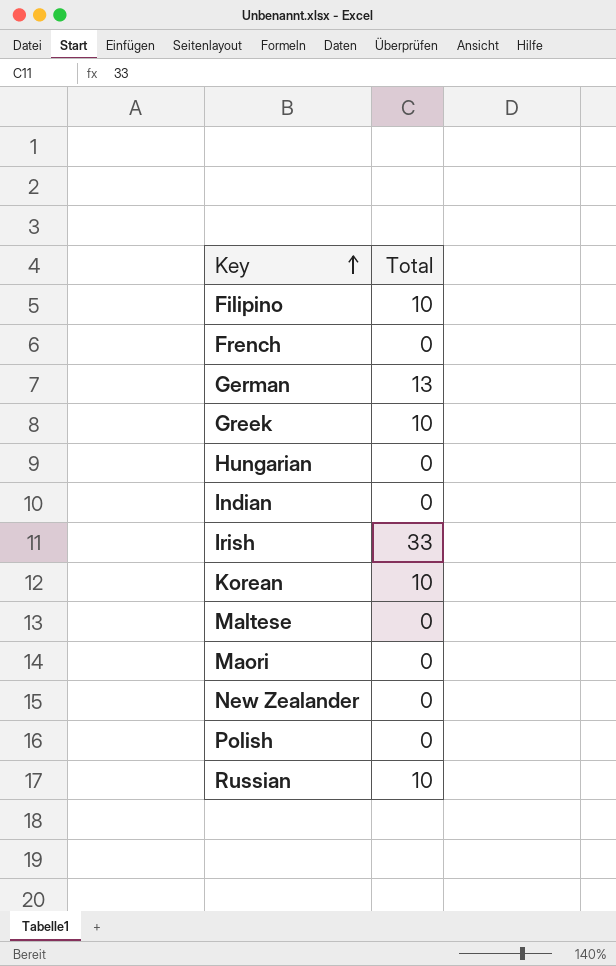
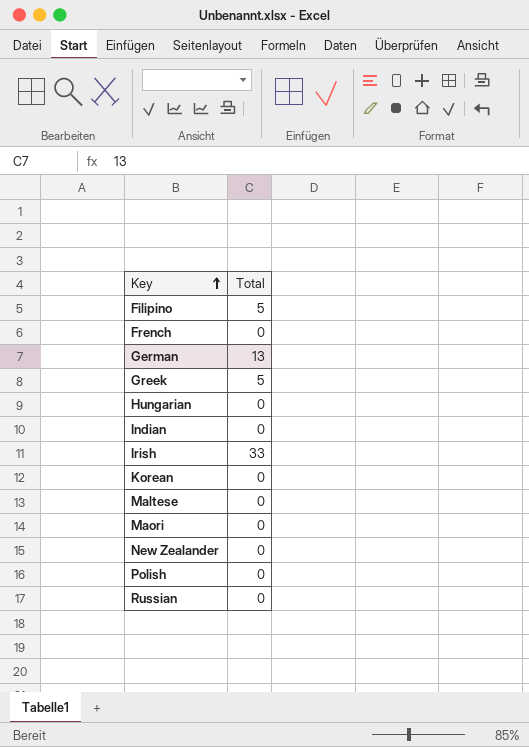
Filipino | Total: 10 -> 5
Greek | Total: 10 -> 5
Korean | Total: 10 -> 0
Russian | Total: 10 -> 0

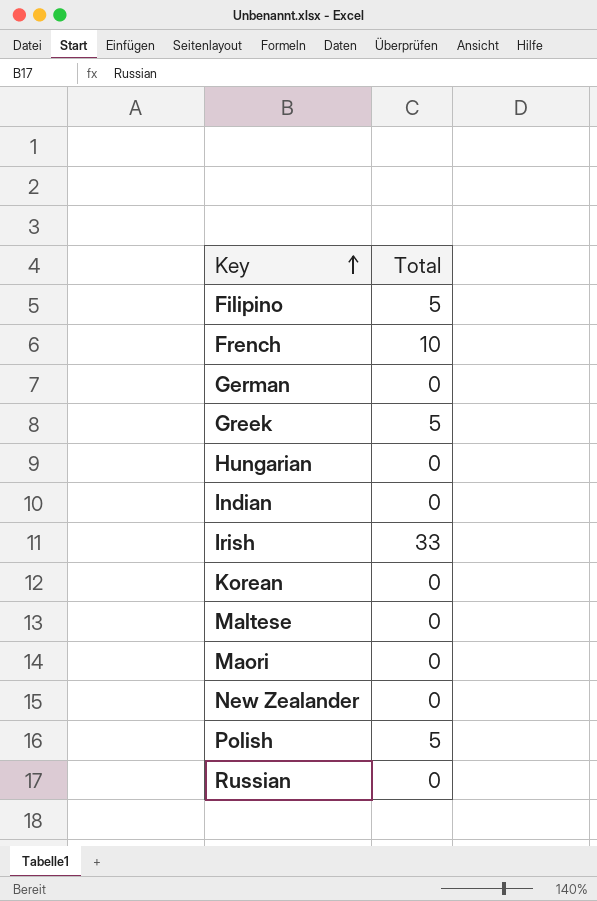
French | Total: 0 -> 10
German | Total: 13 -> 0
Polish | Total: 0 -> 5

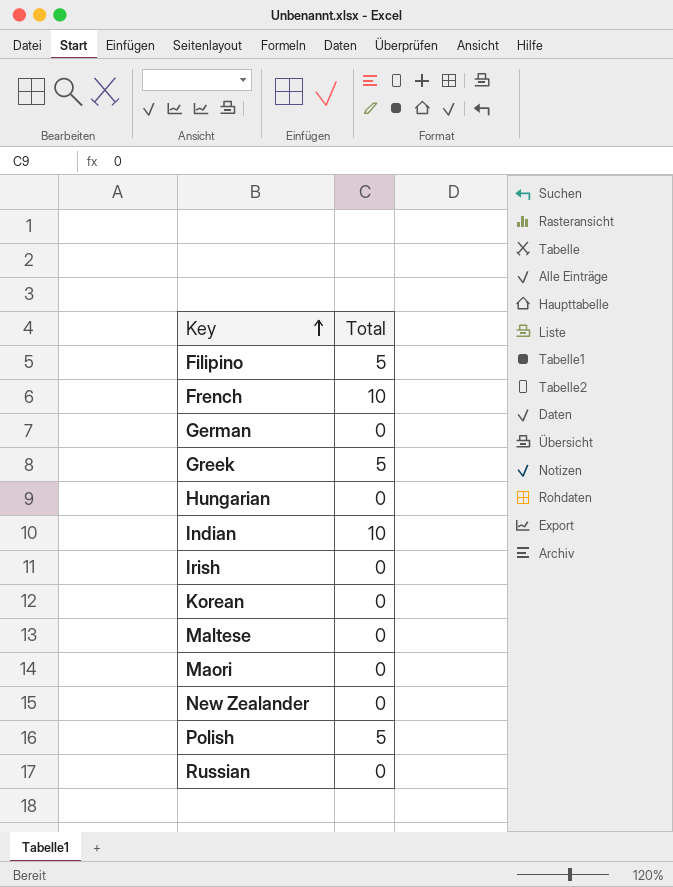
Indian | Total: 0 -> 10
Irish | Total: 33 -> 0

